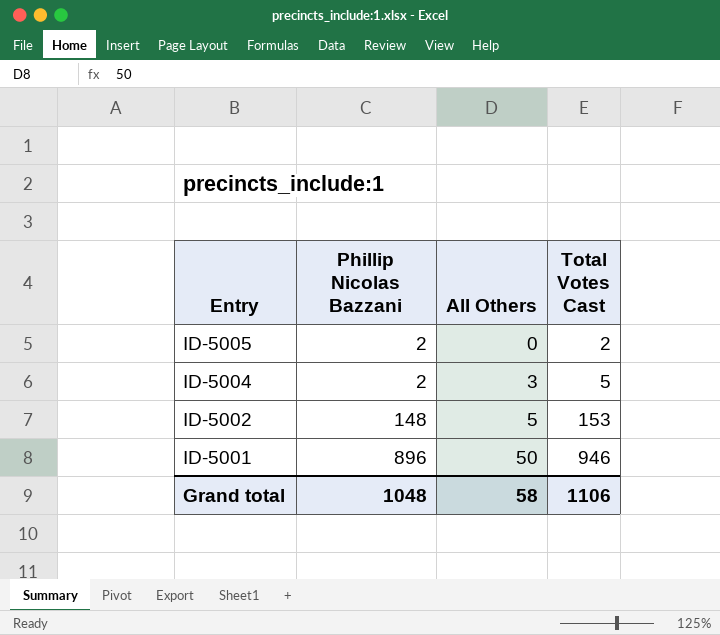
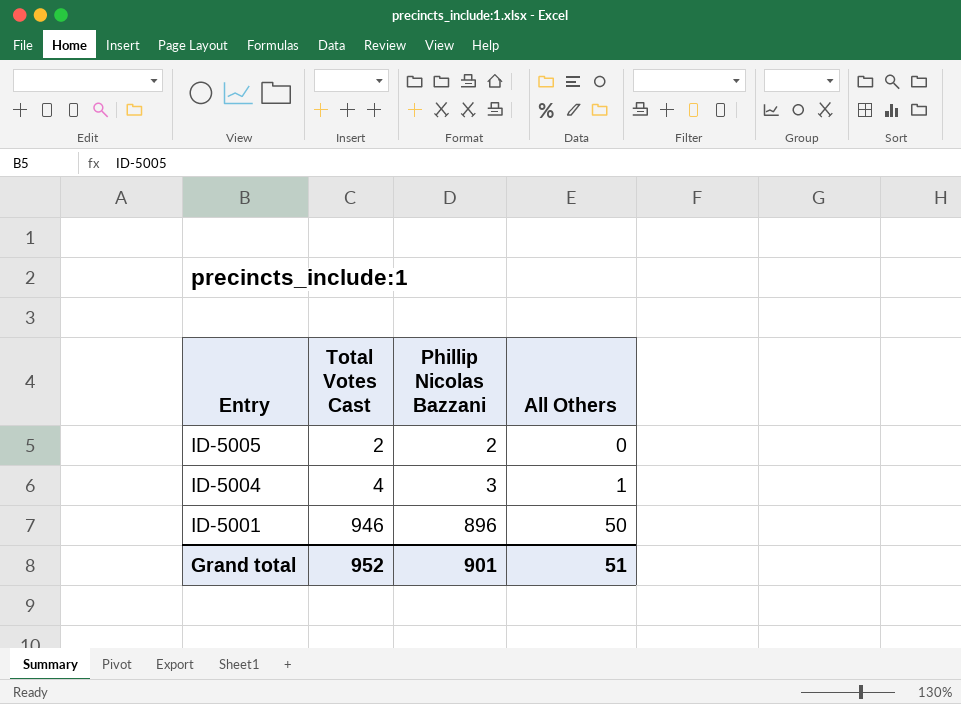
column Total Votes Cast | position: 4 -> 2
row ID-5002: 148 | 5 | 153 -> none
ID-5004 | Total Votes Cast: 5 -> 4
ID-5004 | Phillip Nicolas Bazzani: 2 -> 3
ID-5004 | All Others: 3 -> 1
Grand total | Total Votes Cast: 1106 -> 952
Grand total | Phillip Nicolas Bazzani: 1048 -> 901
Grand total | All Others: 58 -> 51

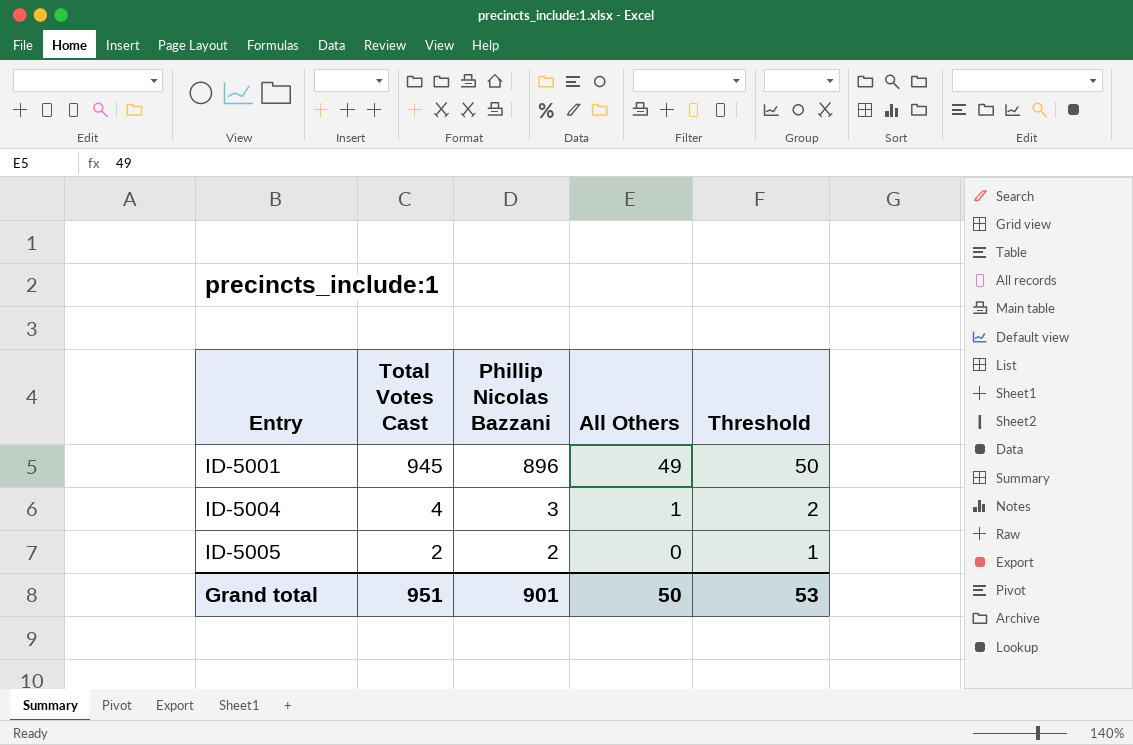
row order: Entry descending -> Entry ascending
column Threshold | formula: none -> [All Others] + 1
ID-5001 | Total Votes Cast: 946 -> 945
ID-5001 | All Others: 50 -> 49
Grand total | Total Votes Cast: 952 -> 951
Grand total | All Others: 51 -> 50

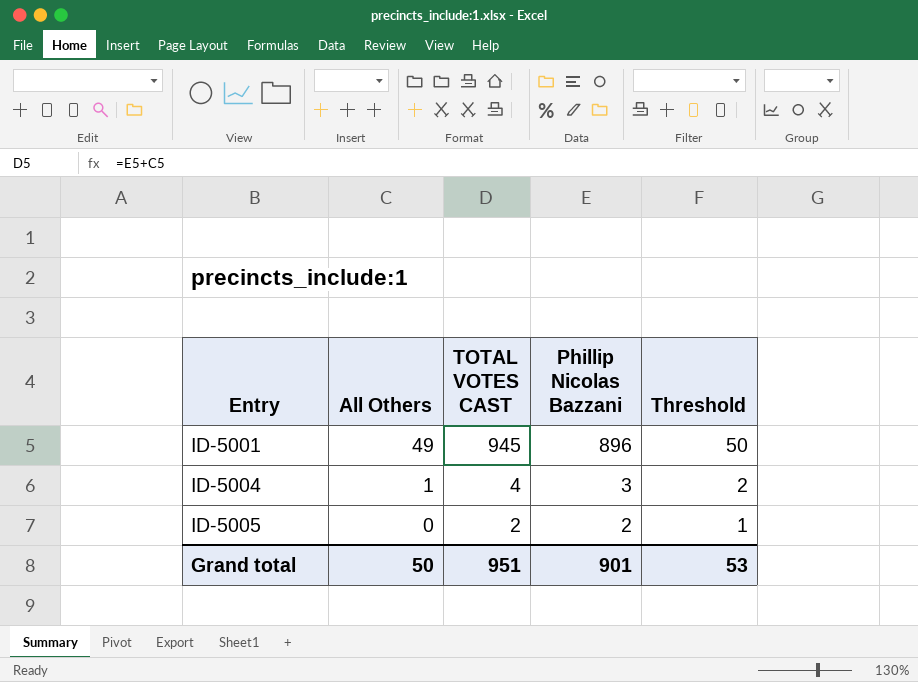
column All Others | position: 4 -> 2
column name: Total Votes Cast -> TOTAL VOTES CAST

